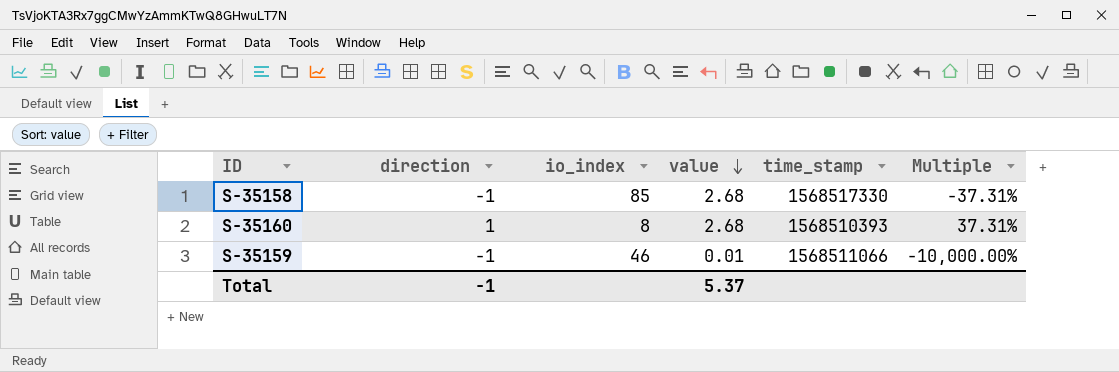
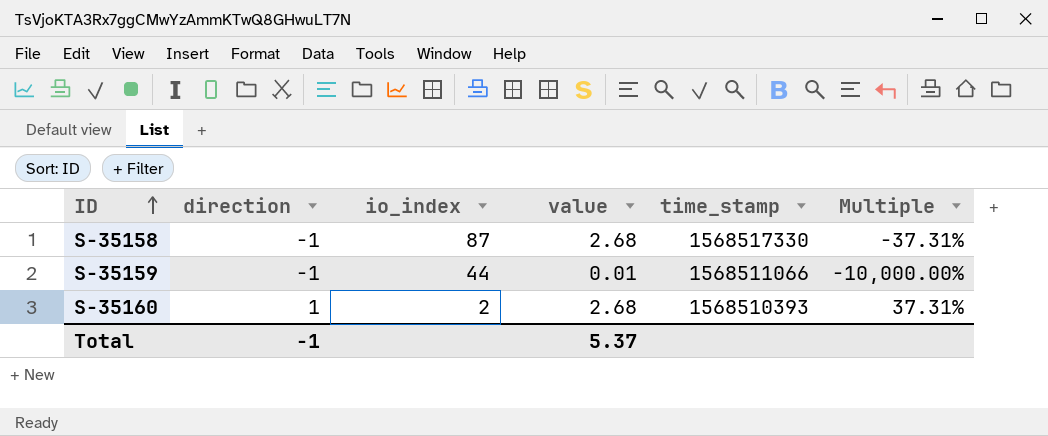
row order: value descending -> ID ascending
S-35158 | io_index: 85 -> 87
S-35159 | io_index: 46 -> 44
S-35160 | io_index: 8 -> 2

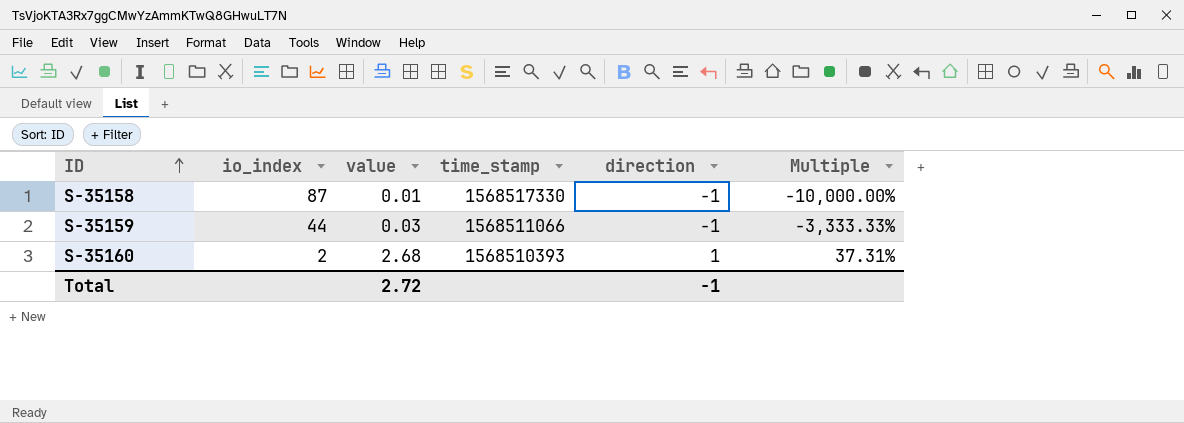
column direction | position: 2 -> 5
S-35158 | value: 2.68 -> 0.01
S-35158 | Multiple: -37.31% -> -10,000.00%
S-35159 | value: 0.01 -> 0.03
S-35159 | Multiple: -10,000.00% -> -3,333.33%
Total | value: 5.37 -> 2.72

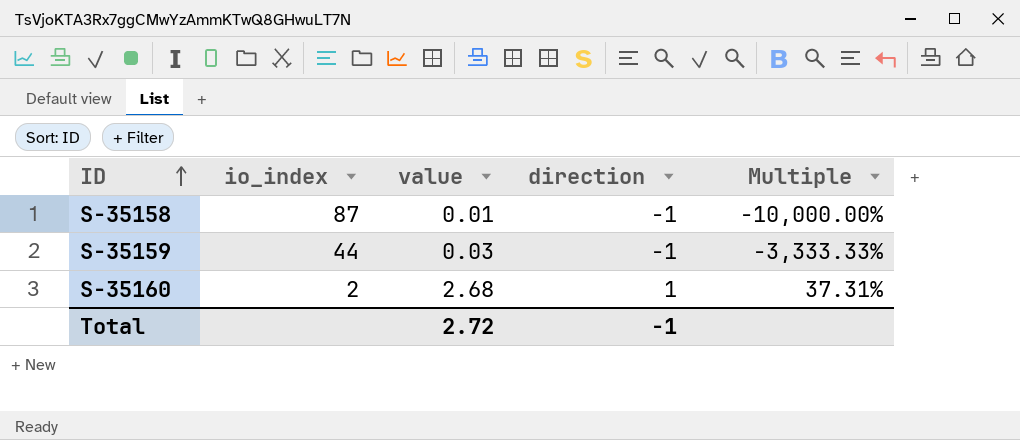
column time_stamp | position: 4 -> none

